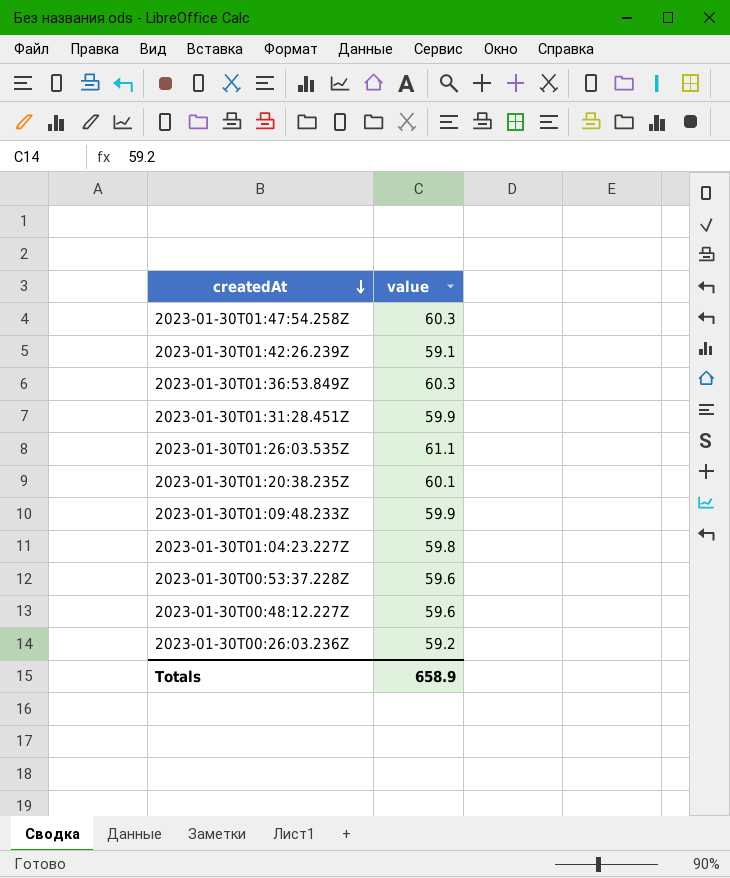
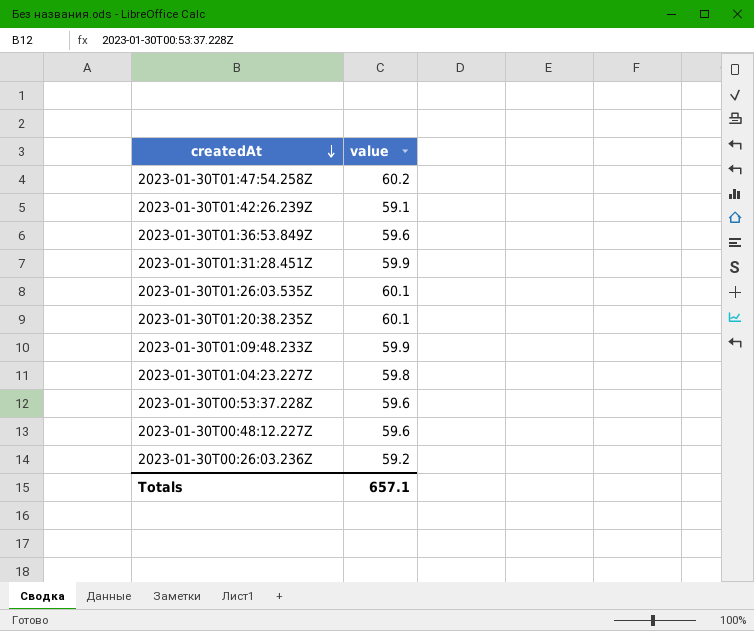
2023-01-30T01:47:54.258Z | value: 60.3 -> 60.2
2023-01-30T01:36:53.849Z | value: 60.3 -> 59.6
2023-01-30T01:26:03.535Z | value: 61.1 -> 60.1
Totals | value: 658.9 -> 657.1

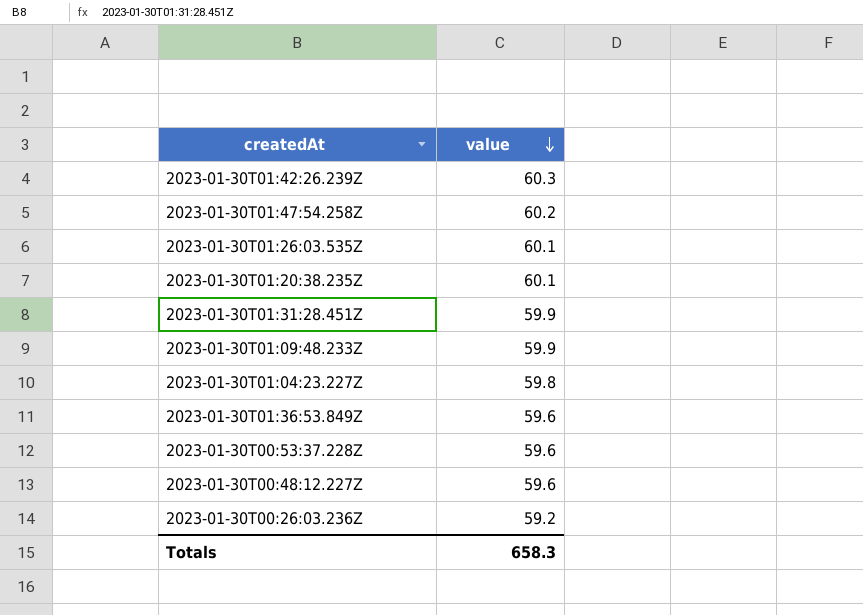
row order: createdAt descending -> value descending
2023-01-30T01:42:26.239Z | value: 59.1 -> 60.3
Totals | value: 657.1 -> 658.3

